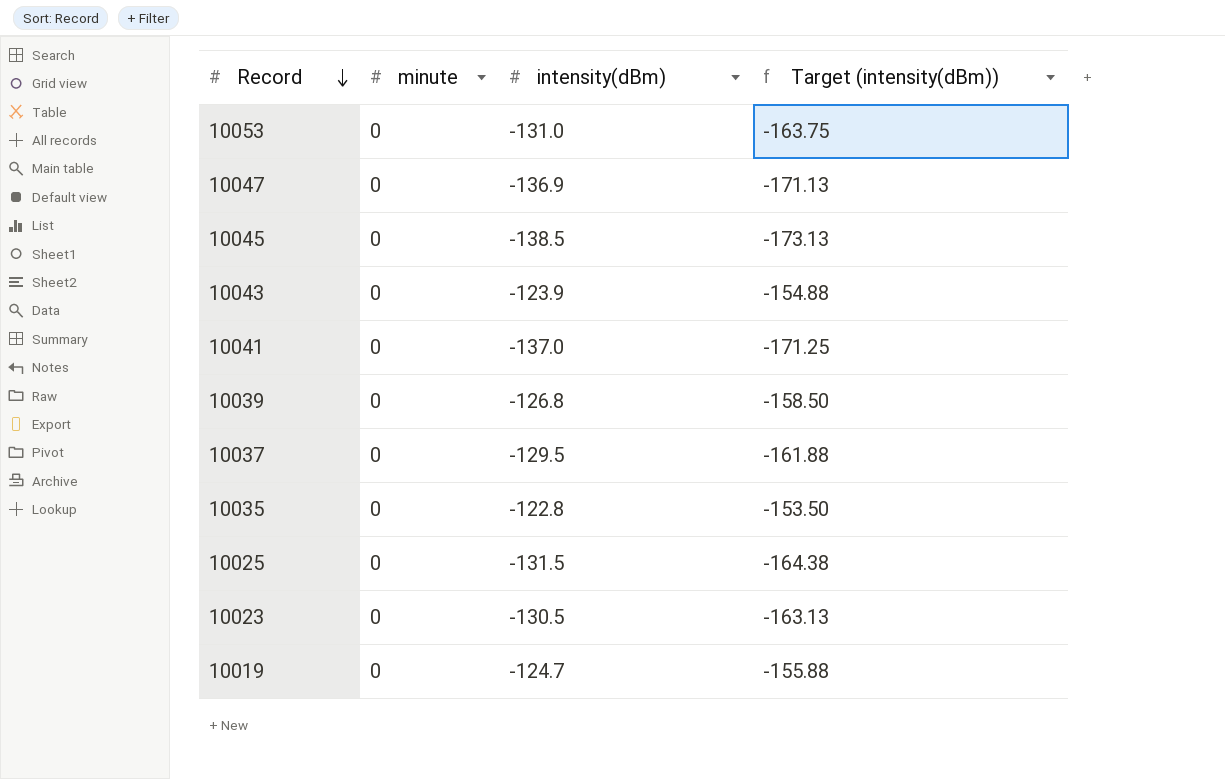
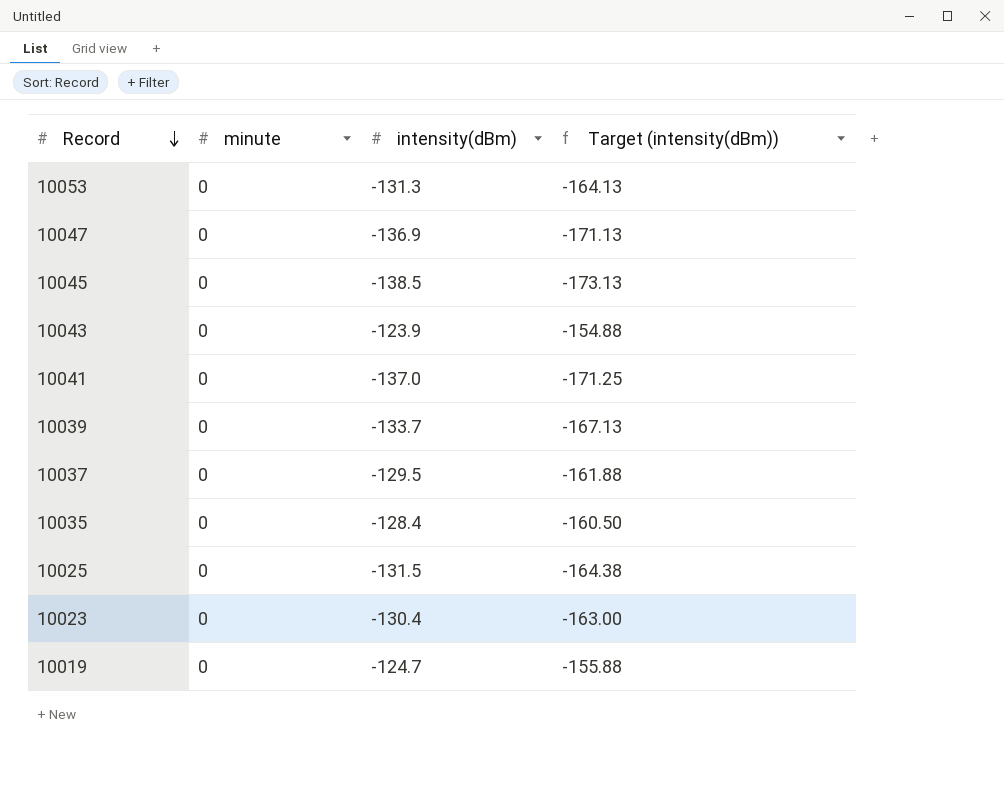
10053 | intensity(dBm): -131.0 -> -131.3
10053 | Target (intensity(dBm)): -163.75 -> -164.13
10039 | intensity(dBm): -126.8 -> -133.7
10039 | Target (intensity(dBm)): -158.50 -> -167.13
10035 | intensity(dBm): -122.8 -> -128.4
10035 | Target (intensity(dBm)): -153.50 -> -160.50
10023 | intensity(dBm): -130.5 -> -130.4
10023 | Target (intensity(dBm)): -163.13 -> -163.00

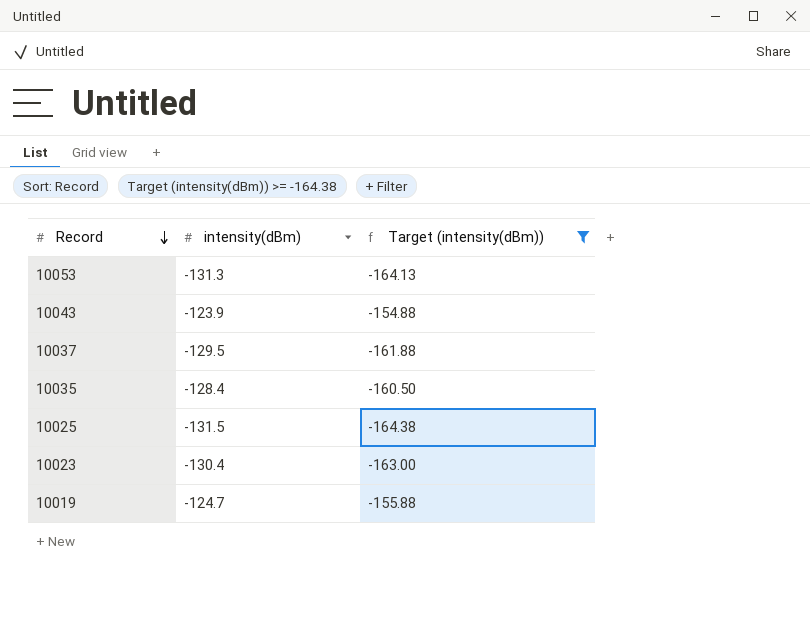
filter: none -> Target (intensity(dBm)) >= -164.38
column minute | position: 2 -> none

